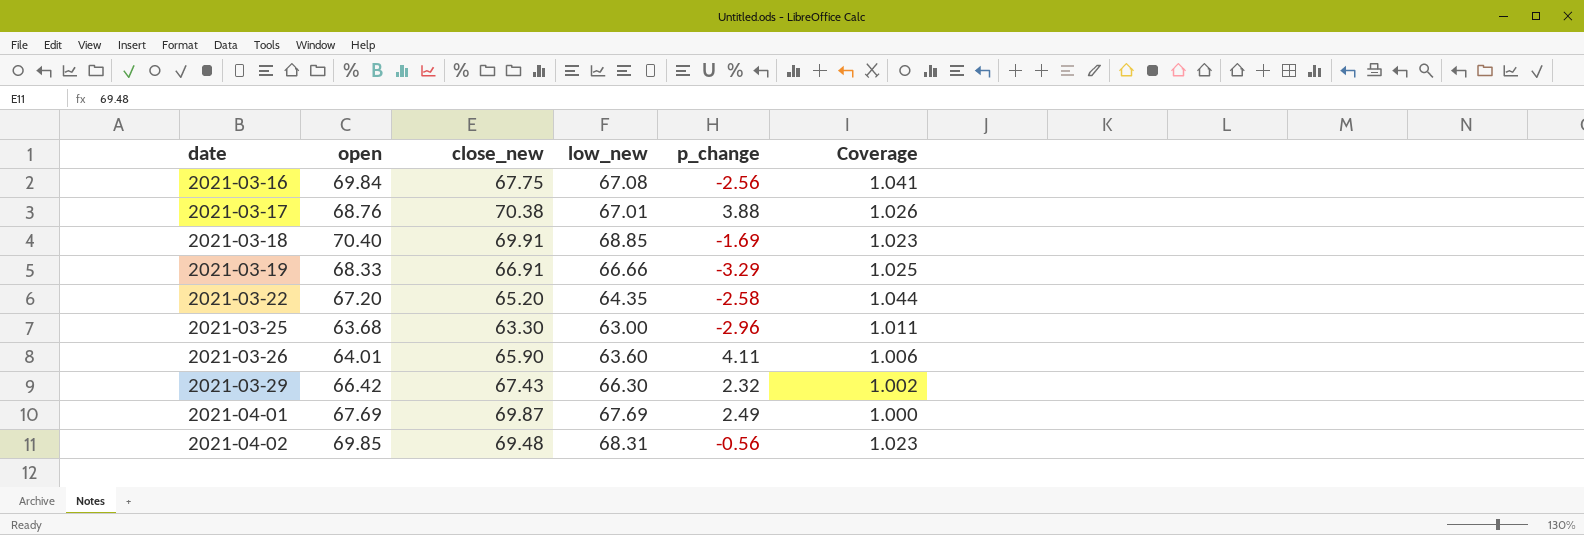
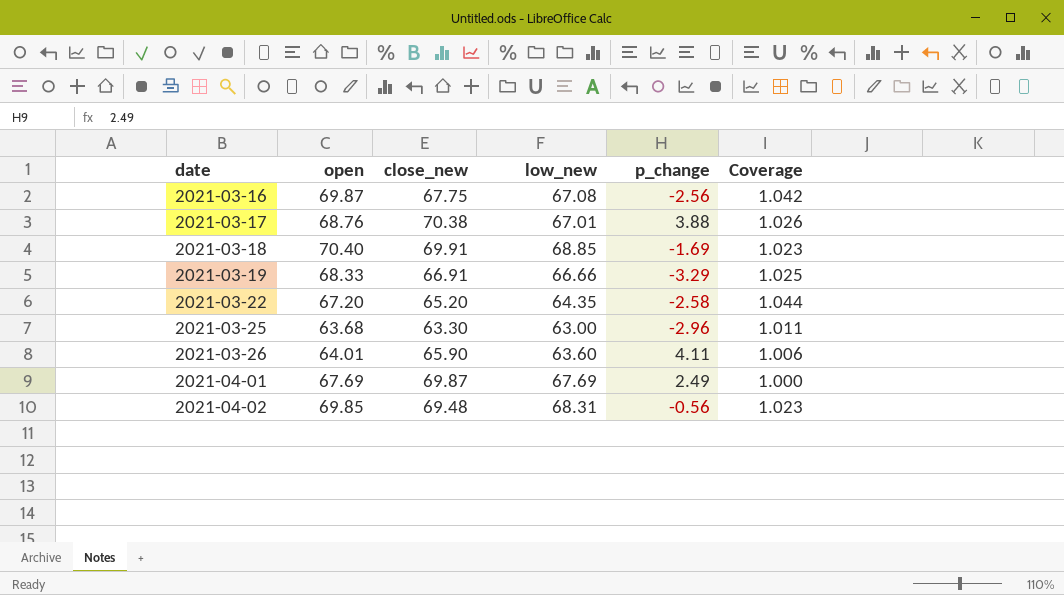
row 2021-03-29: 66.42 | 67.43 | 66.30 | 2.32 | 1.002 -> none
2021-03-16 | open: 69.84 -> 69.87
2021-03-16 | Coverage: 1.041 -> 1.042

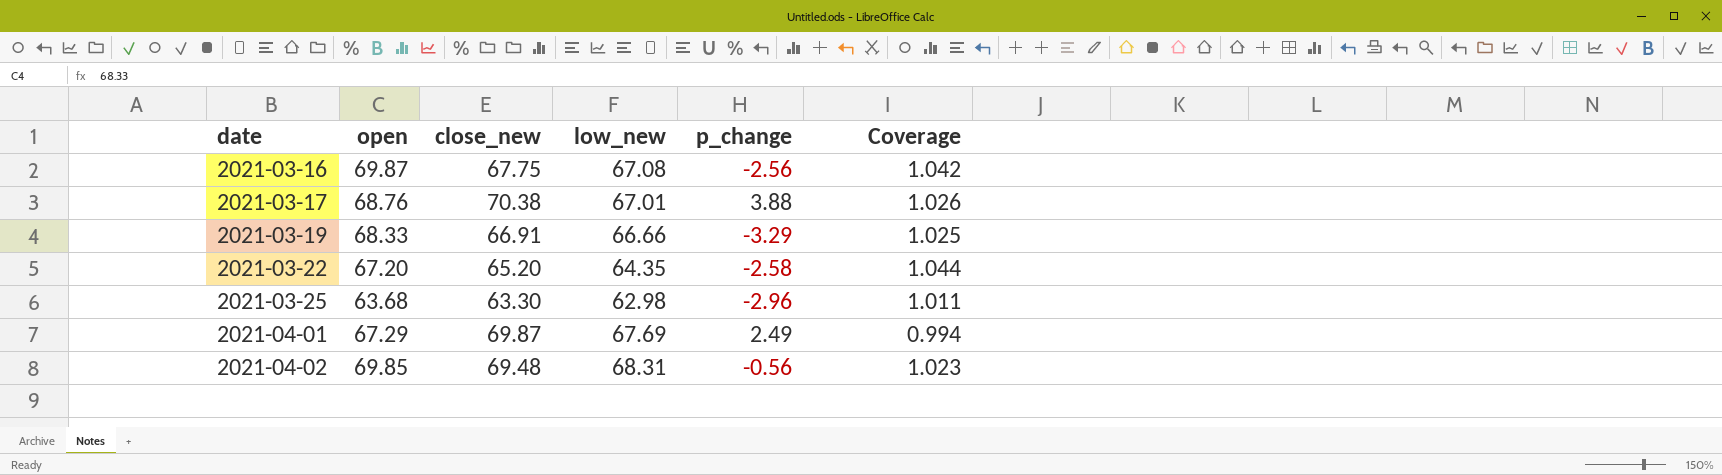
row 2021-03-18: 70.40 | 69.91 | 68.85 | -1.69 | 1.023 -> none
row 2021-03-26: 64.01 | 65.90 | 63.60 | 4.11 | 1.006 -> none
2021-03-25 | low_new: 63.00 -> 62.98
2021-04-01 | open: 67.69 -> 67.29
2021-04-01 | Coverage: 1.000 -> 0.994

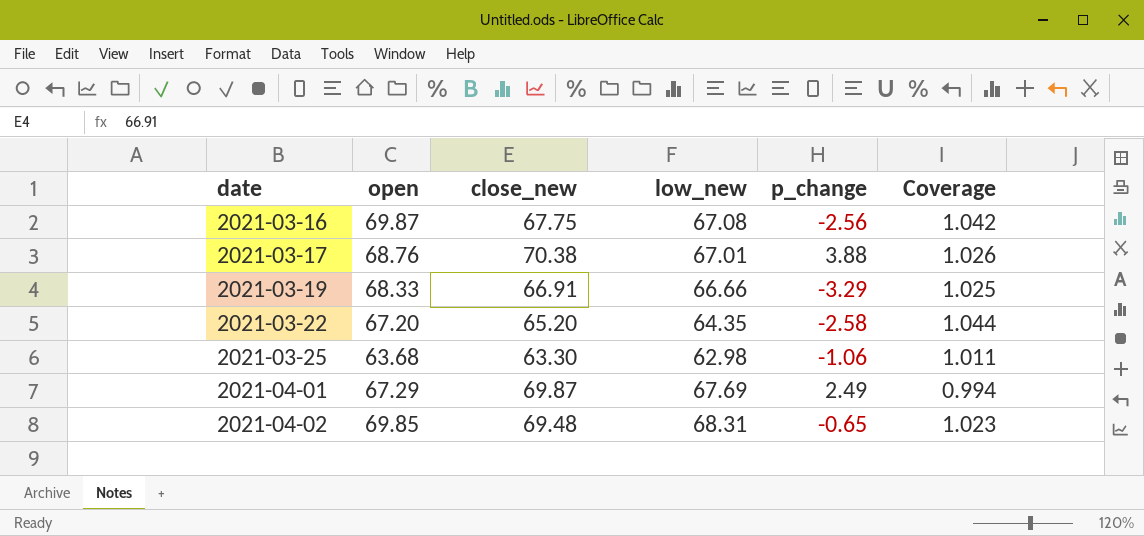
2021-03-25 | p_change: -2.96 -> -1.06
2021-04-02 | p_change: -0.56 -> -0.65

